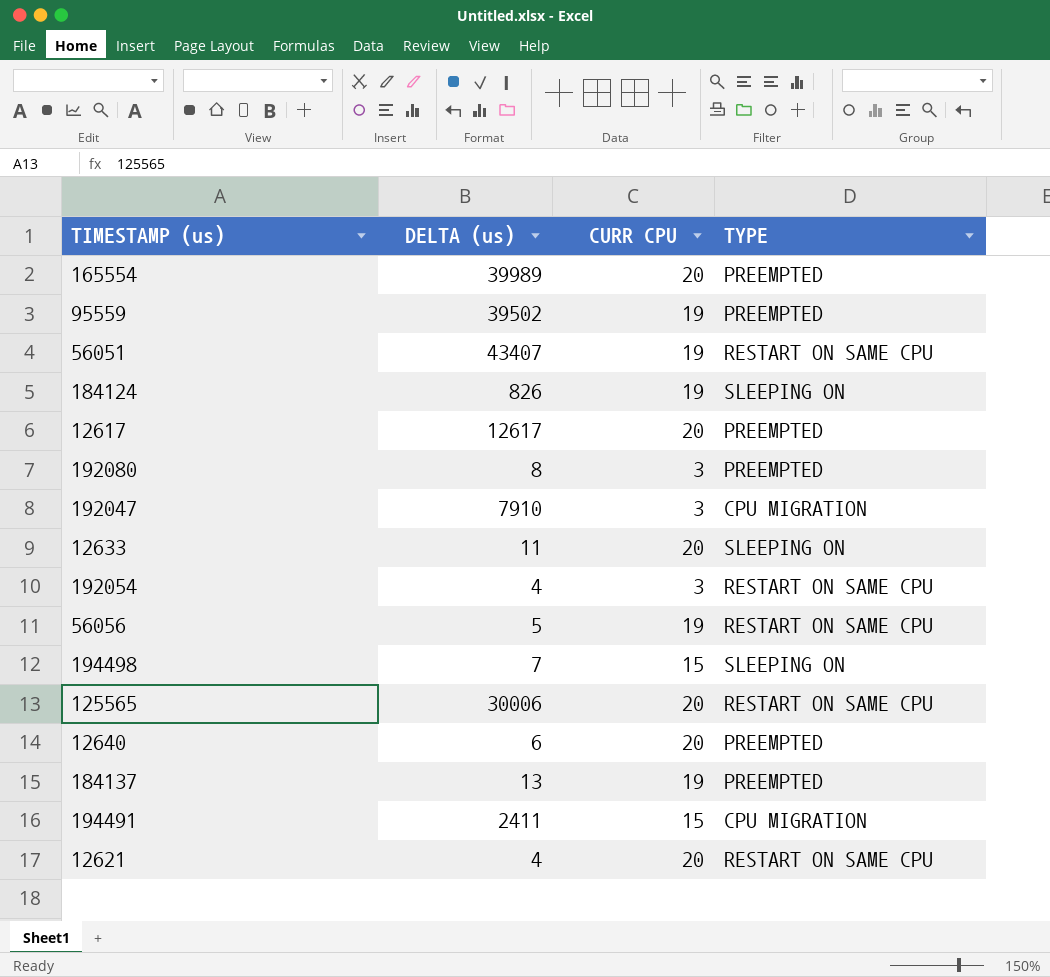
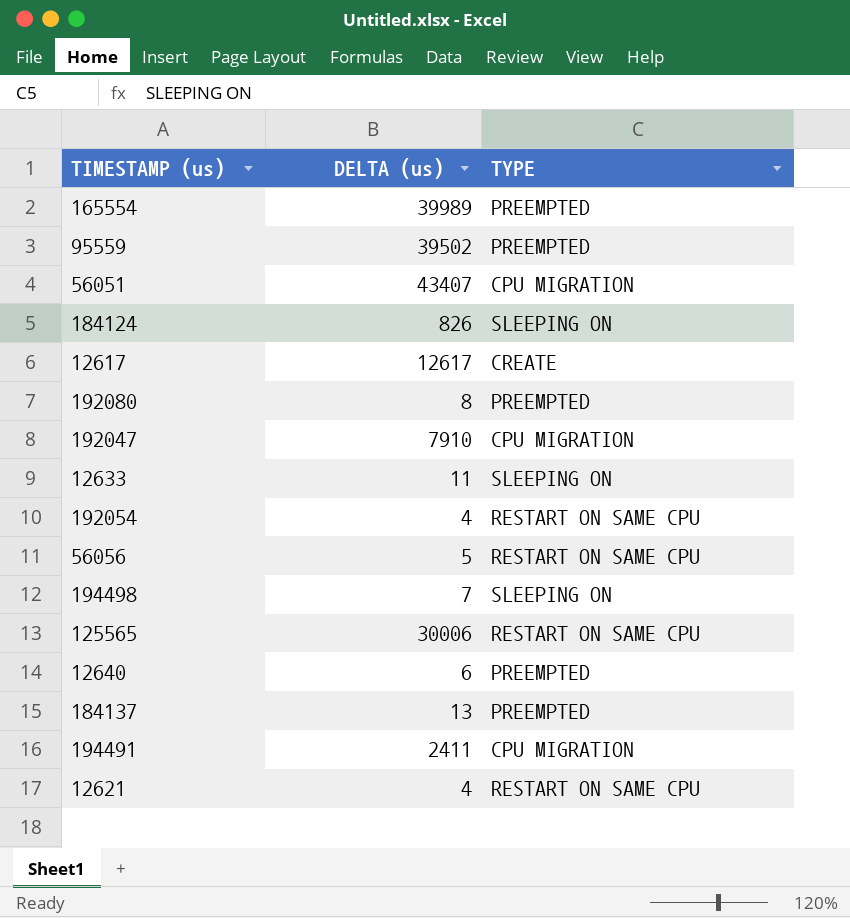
column CURR CPU | position: 3 -> none
56051 | TYPE: RESTART ON SAME CPU -> CPU MIGRATION
12617 | TYPE: PREEMPTED -> CREATE

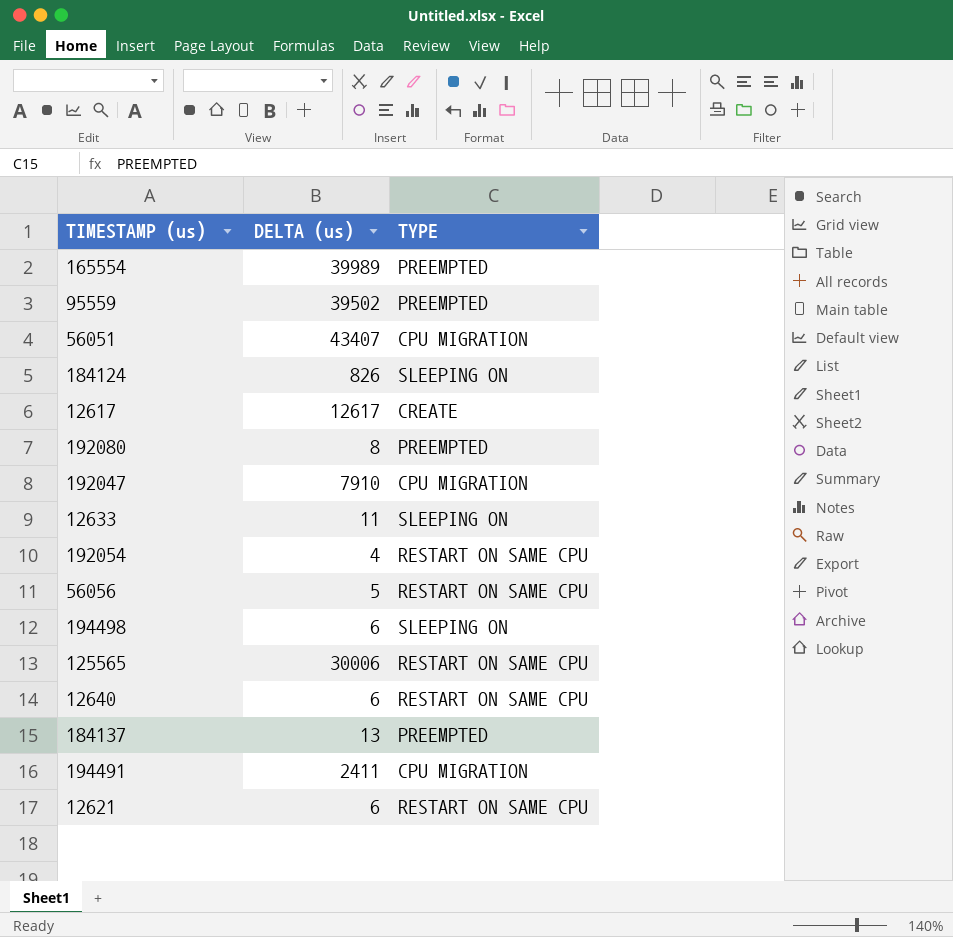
194498 | DELTA (us): 7 -> 6
12640 | TYPE: PREEMPTED -> RESTART ON SAME CPU
12621 | DELTA (us): 4 -> 6

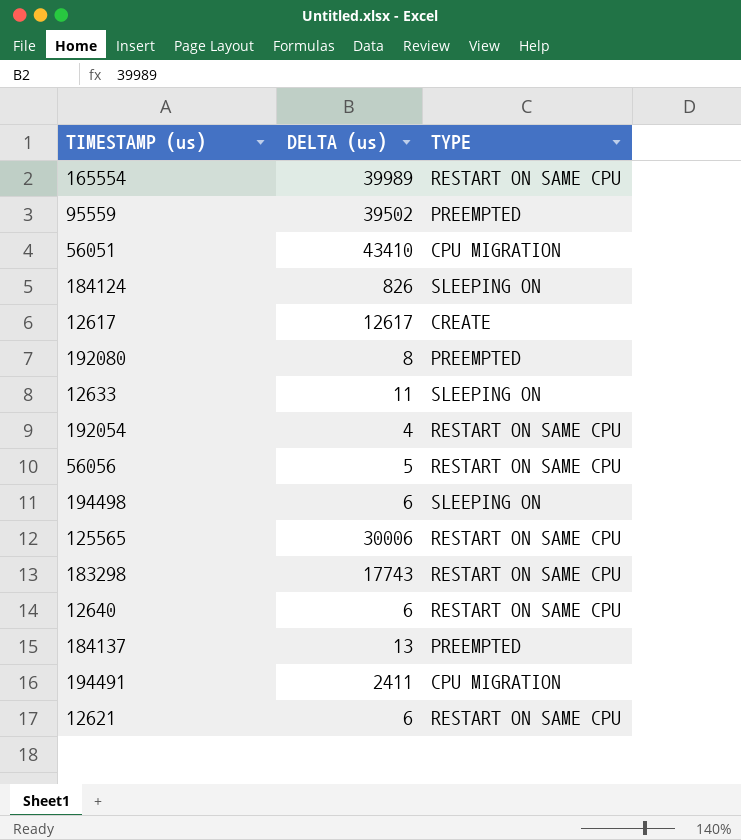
row 192047: 7910 | CPU MIGRATION -> none
165554 | TYPE: PREEMPTED -> RESTART ON SAME CPU
56051 | DELTA (us): 43407 -> 43410
row 183298: none -> 17743 | RESTART ON SAME CPU

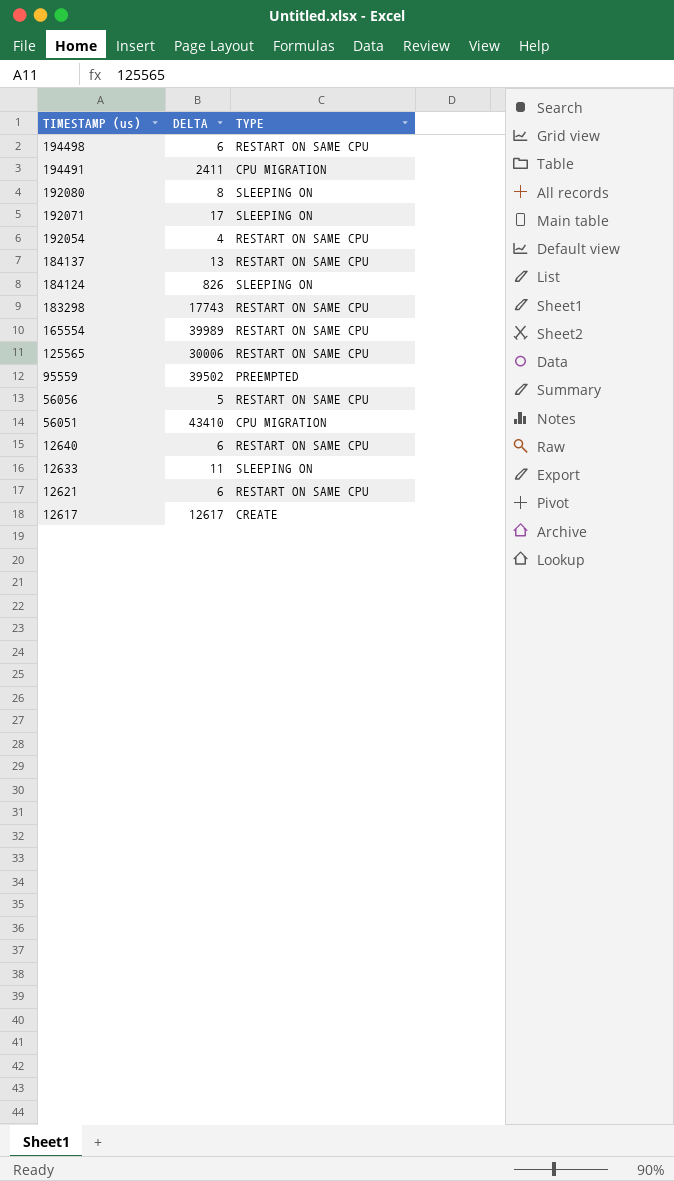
row order: none -> TIMESTAMP (us) descending
column name: DELTA (us) -> DELTA
194498 | TYPE: SLEEPING ON -> RESTART ON SAME CPU
192080 | TYPE: PREEMPTED -> SLEEPING ON
row 192071: none -> 17 | SLEEPING ON
184137 | TYPE: PREEMPTED -> RESTART ON SAME CPU

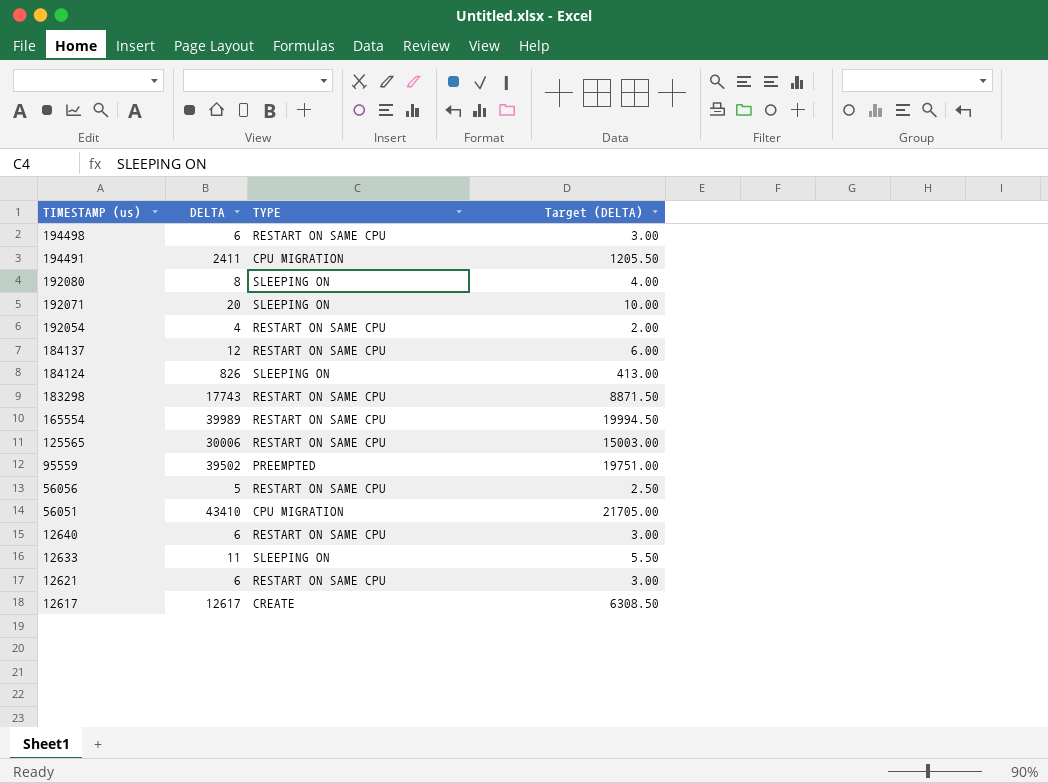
column Target (DELTA) | formula: none -> [DELTA] * 0.5
192071 | DELTA: 17 -> 20
184137 | DELTA: 13 -> 12

